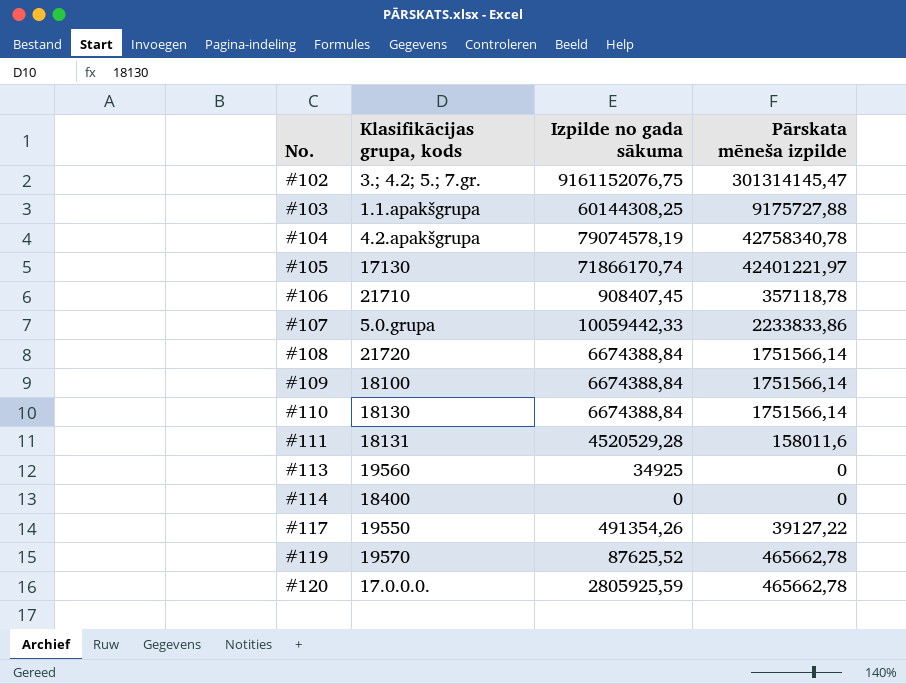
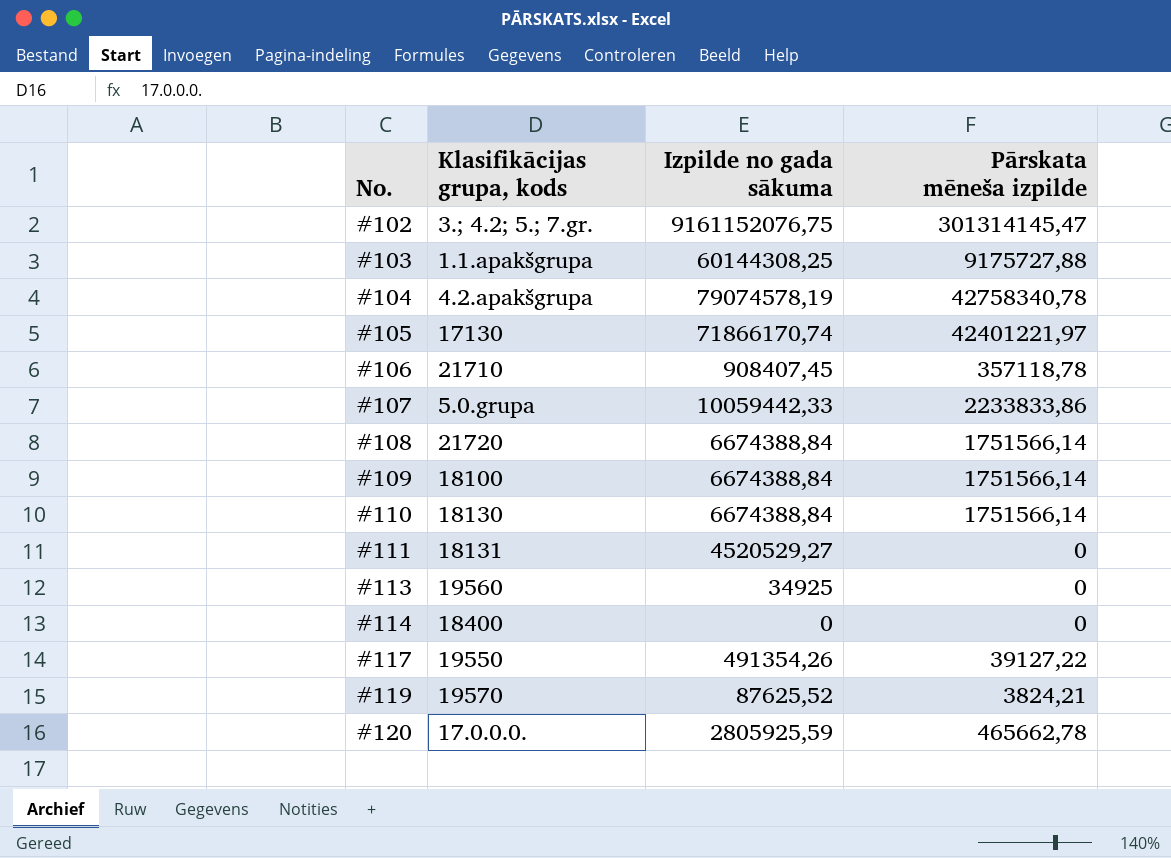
#111 | Izpilde no gada sākuma: 4520529,28 -> 4520529,27
#111 | Pārskata mēneša izpilde: 158011,6 -> 0
#119 | Pārskata mēneša izpilde: 465662,78 -> 3824,21

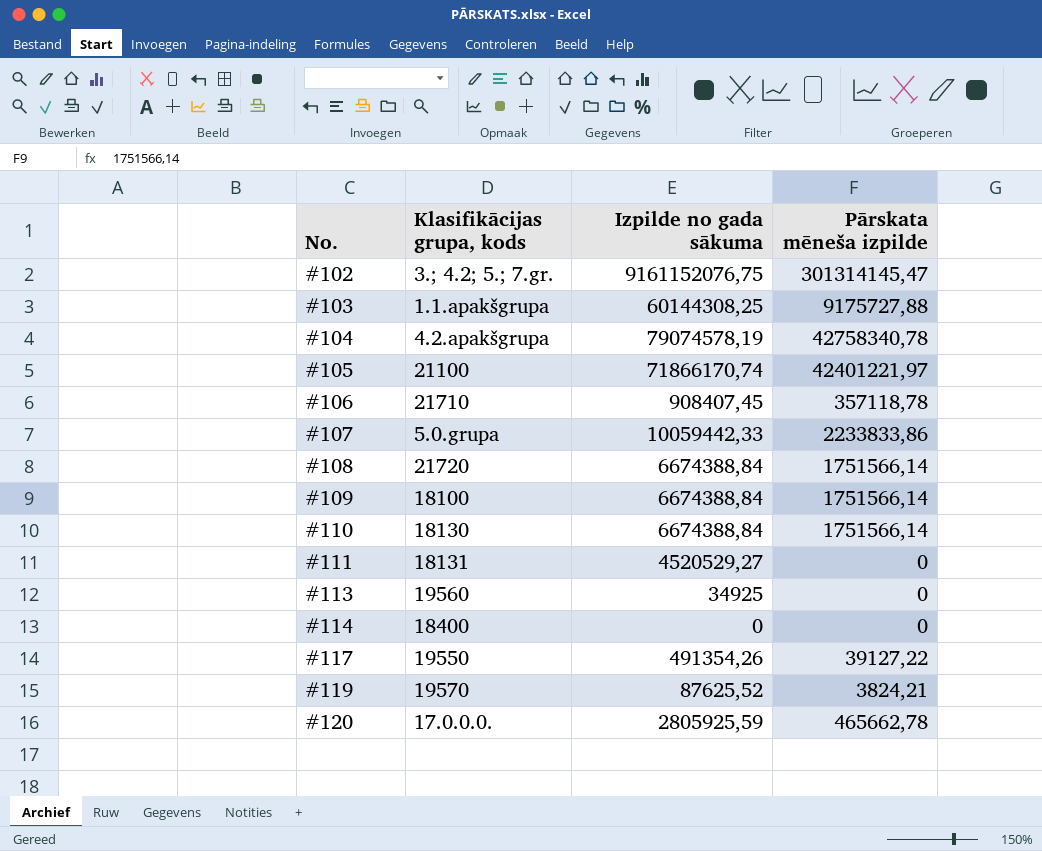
#105 | Klasifikācijas grupa, kods: 17130 -> 21100

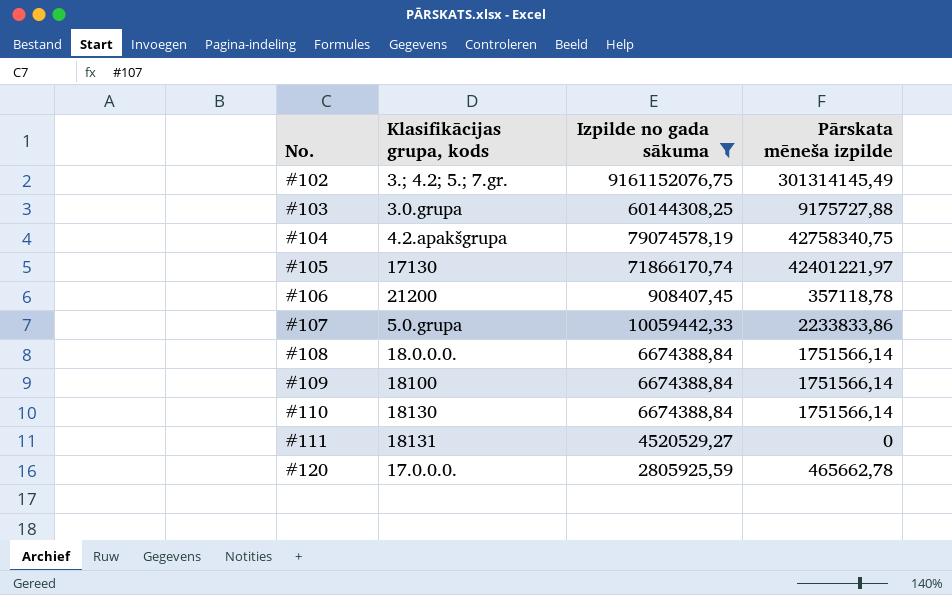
filter: none -> Izpilde no gada sākuma >= 908407,45
#102 | Pārskata mēneša izpilde: 301314145,47 -> 301314145,49
#103 | Klasifikācijas grupa, kods: 1.1.apakšgrupa -> 3.0.grupa
#104 | Pārskata mēneša izpilde: 42758340,78 -> 42758340,75
#105 | Klasifikācijas grupa, kods: 21100 -> 17130
#106 | Klasifikācijas grupa, kods: 21710 -> 21200
#108 | Klasifikācijas grupa, kods: 21720 -> 18.0.0.0.

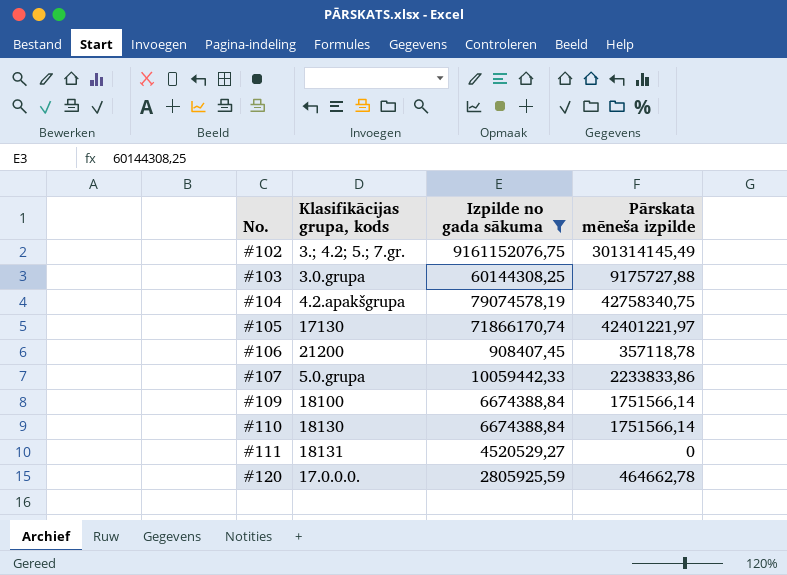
row #108: 18.0.0.0. | 6674388,84 | 1751566,14 -> none
#120 | Pārskata mēneša izpilde: 465662,78 -> 464662,78

